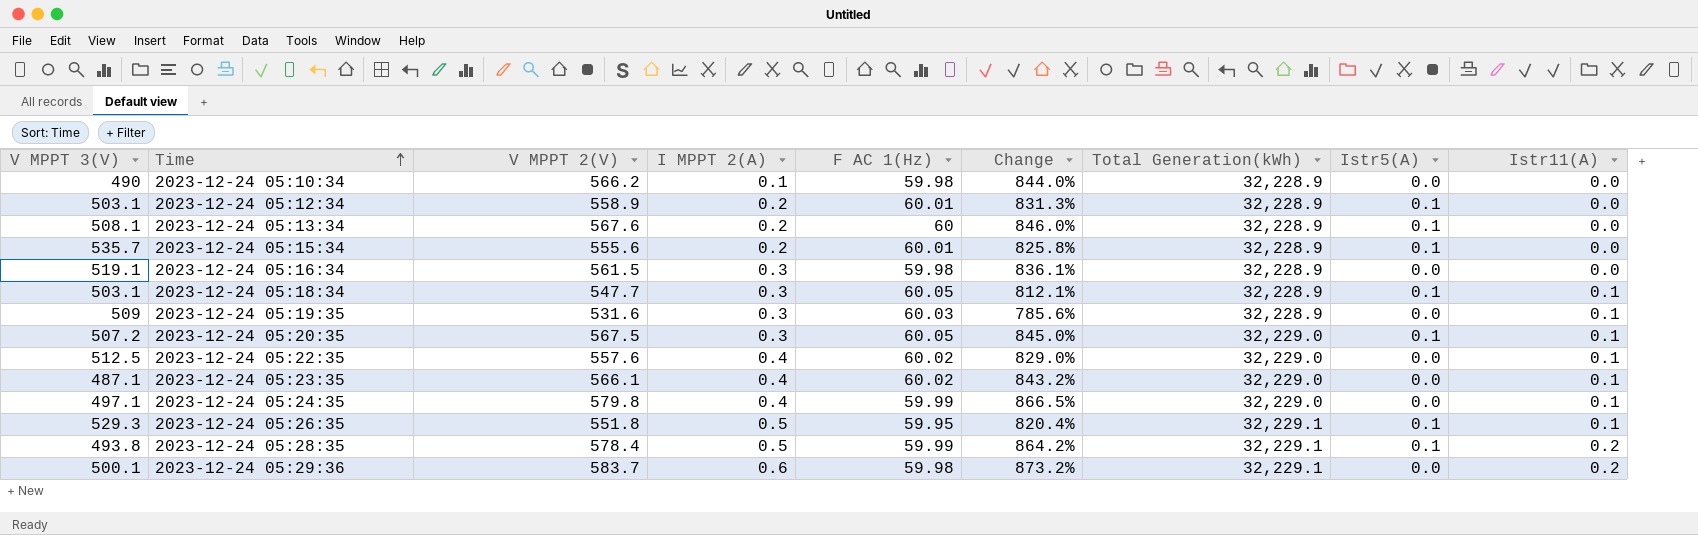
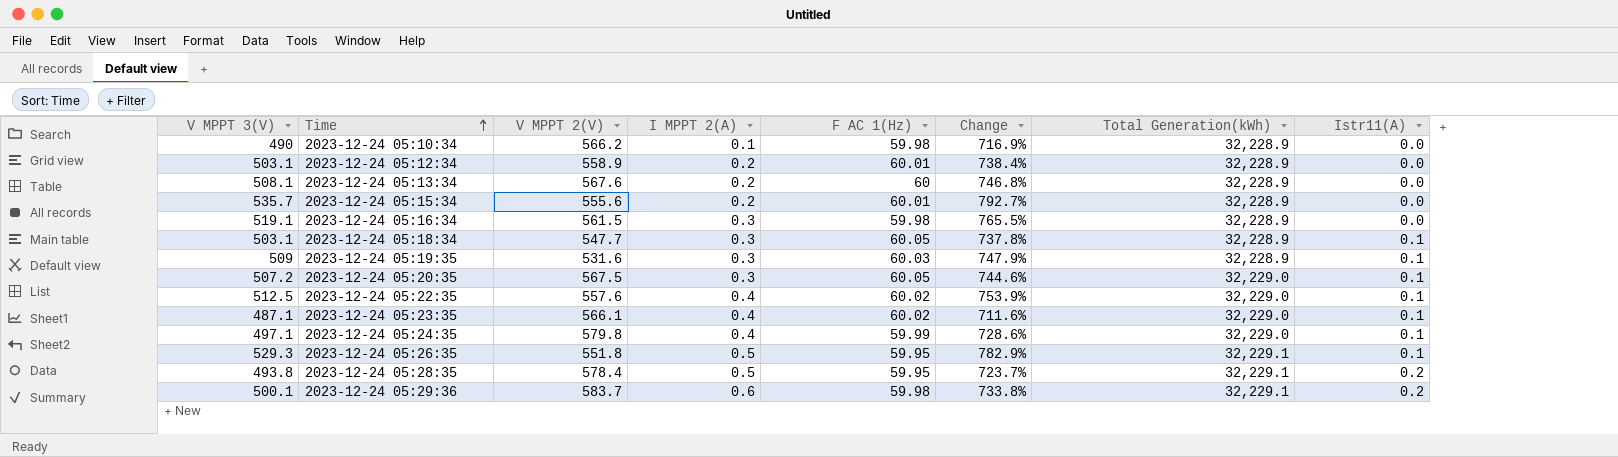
column Istr5(A) | position: 8 -> none
column Change | formula: ([V MPPT 2(V)] - [F AC 1(Hz)]) / [F AC 1(Hz)] -> ([V MPPT 3(V)] - [F AC 1(Hz)]) / [F AC 1(Hz)]
2023-12-24 05:28:35 | F AC 1(Hz): 59.99 -> 59.95

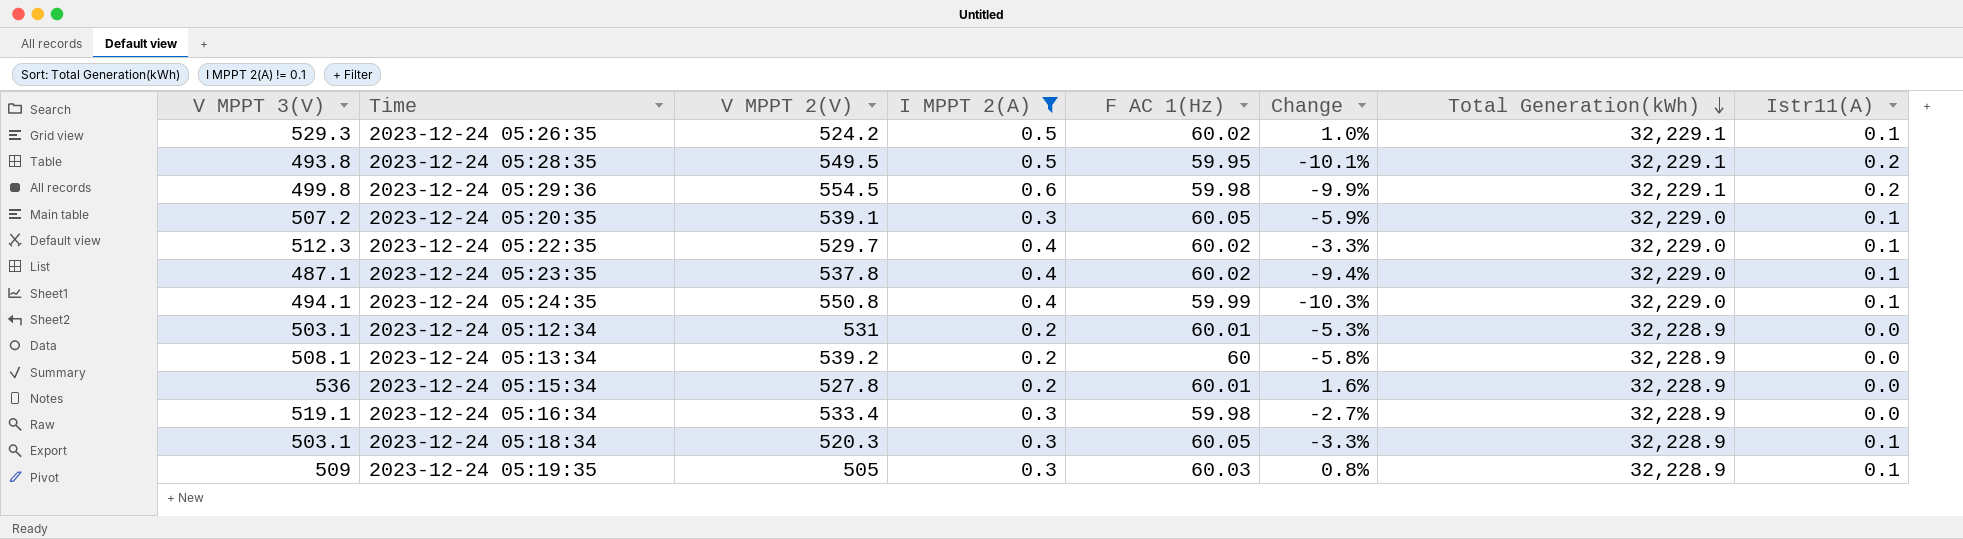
filter: none -> I MPPT 2(A) != 0.1
row order: Time ascending -> Total Generation(kWh) descending
column Change | formula: ([V MPPT 3(V)] - [F AC 1(Hz)]) / [F AC 1(Hz)] -> ([V MPPT 3(V)] - [V MPPT 2(V)]) / [V MPPT 2(V)]
2023-12-24 05:26:35 | V MPPT 2(V): 551.8 -> 524.2
2023-12-24 05:26:35 | F AC 1(Hz): 59.95 -> 60.02
2023-12-24 05:28:35 | V MPPT 2(V): 578.4 -> 549.5
2023-12-24 05:29:36 | V MPPT 3(V): 500.1 -> 499.8
2023-12-24 05:29:36 | V MPPT 2(V): 583.7 -> 554.5
2023-12-24 05:20:35 | V MPPT 2(V): 567.5 -> 539.1
2023-12-24 05:22:35 | V MPPT 3(V): 512.5 -> 512.3
2023-12-24 05:22:35 | V MPPT 2(V): 557.6 -> 529.7
2023-12-24 05:23:35 | V MPPT 2(V): 566.1 -> 537.8
2023-12-24 05:24:35 | V MPPT 3(V): 497.1 -> 494.1
2023-12-24 05:24:35 | V MPPT 2(V): 579.8 -> 550.8
2023-12-24 05:12:34 | V MPPT 2(V): 558.9 -> 531
2023-12-24 05:13:34 | V MPPT 2(V): 567.6 -> 539.2
2023-12-24 05:15:34 | V MPPT 3(V): 535.7 -> 536
2023-12-24 05:15:34 | V MPPT 2(V): 555.6 -> 527.8
2023-12-24 05:16:34 | V MPPT 2(V): 561.5 -> 533.4
2023-12-24 05:18:34 | V MPPT 2(V): 547.7 -> 520.3
2023-12-24 05:19:35 | V MPPT 2(V): 531.6 -> 505

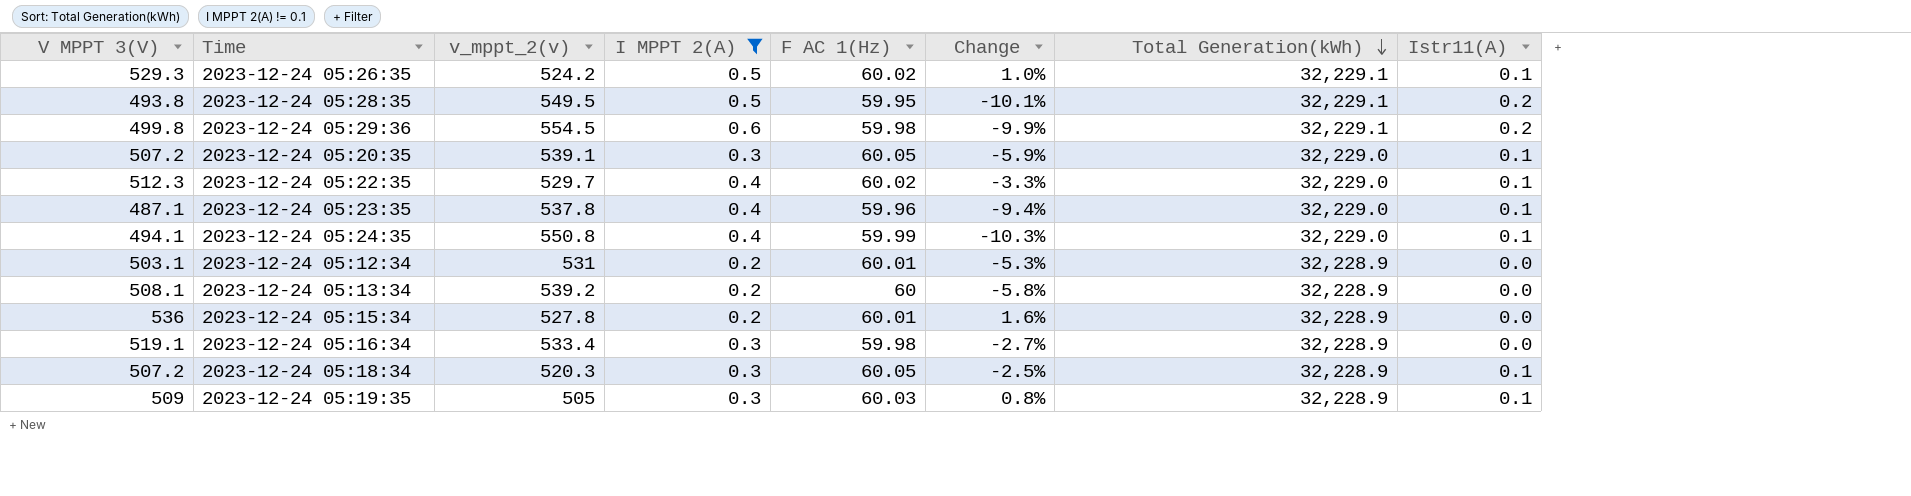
column name: V MPPT 2(V) -> v_mppt_2(v)
2023-12-24 05:23:35 | F AC 1(Hz): 60.02 -> 59.96
2023-12-24 05:18:34 | V MPPT 3(V): 503.1 -> 507.2
2023-12-24 05:18:34 | Change: -3.3% -> -2.5%

